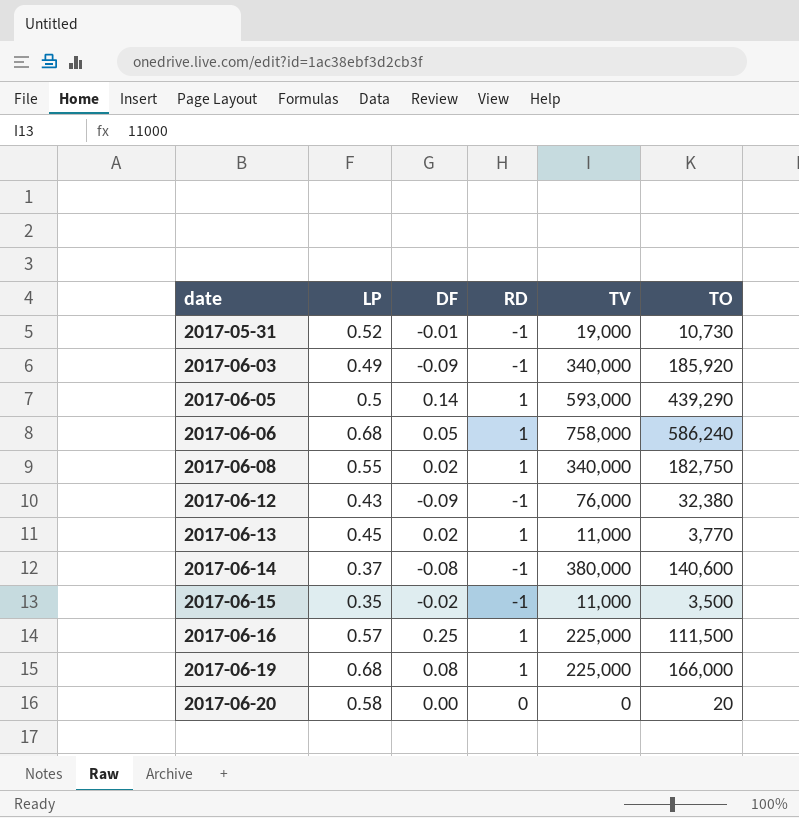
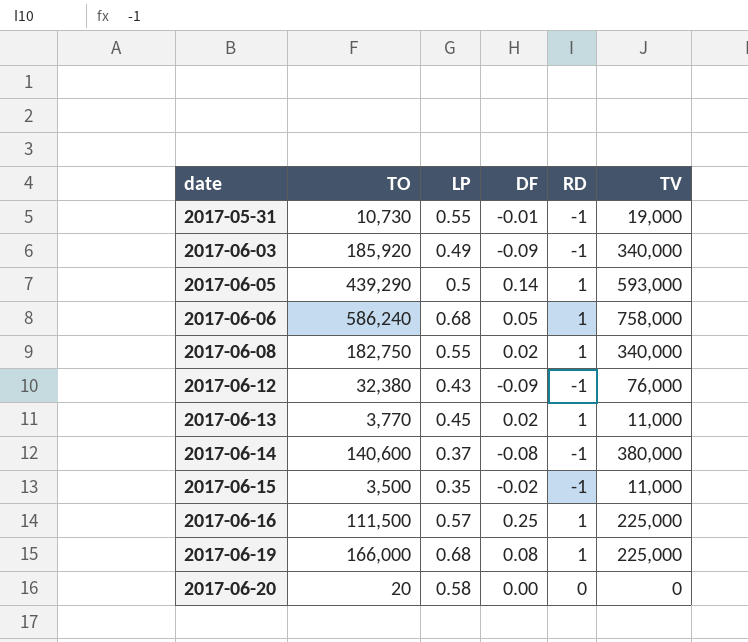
column TO | position: 6 -> 2
2017-05-31 | LP: 0.52 -> 0.55

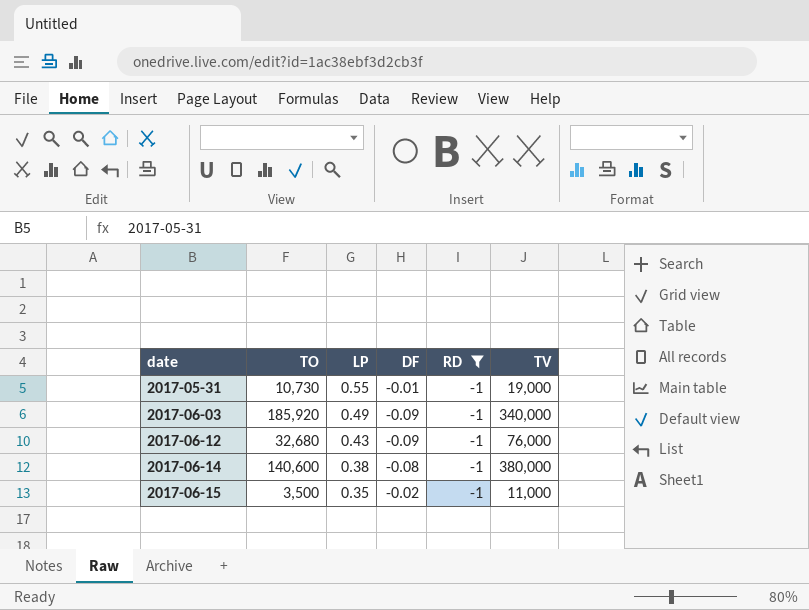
filter: none -> RD = -1
2017-06-12 | TO: 32,380 -> 32,680
2017-06-14 | LP: 0.37 -> 0.38

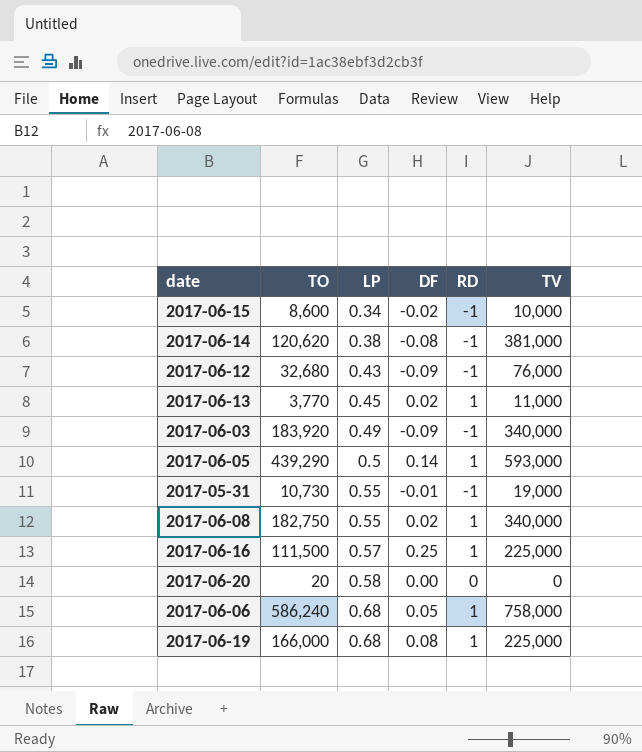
filter: RD = -1 -> none
row order: date ascending -> LP ascending
2017-06-15 | TO: 3,500 -> 8,600
2017-06-15 | LP: 0.35 -> 0.34
2017-06-15 | TV: 11,000 -> 10,000
2017-06-14 | TO: 140,600 -> 120,620
2017-06-14 | TV: 380,000 -> 381,000
2017-06-03 | TO: 185,920 -> 183,920

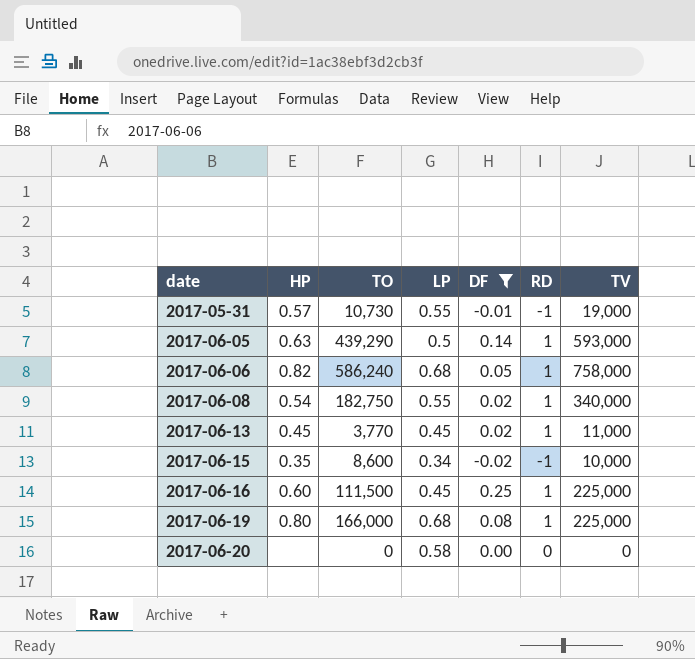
filter: none -> DF >= -0.02
row order: LP ascending -> date ascending
column HP | position: none -> 2
2017-06-16 | LP: 0.57 -> 0.45
2017-06-20 | TO: 20 -> 0

